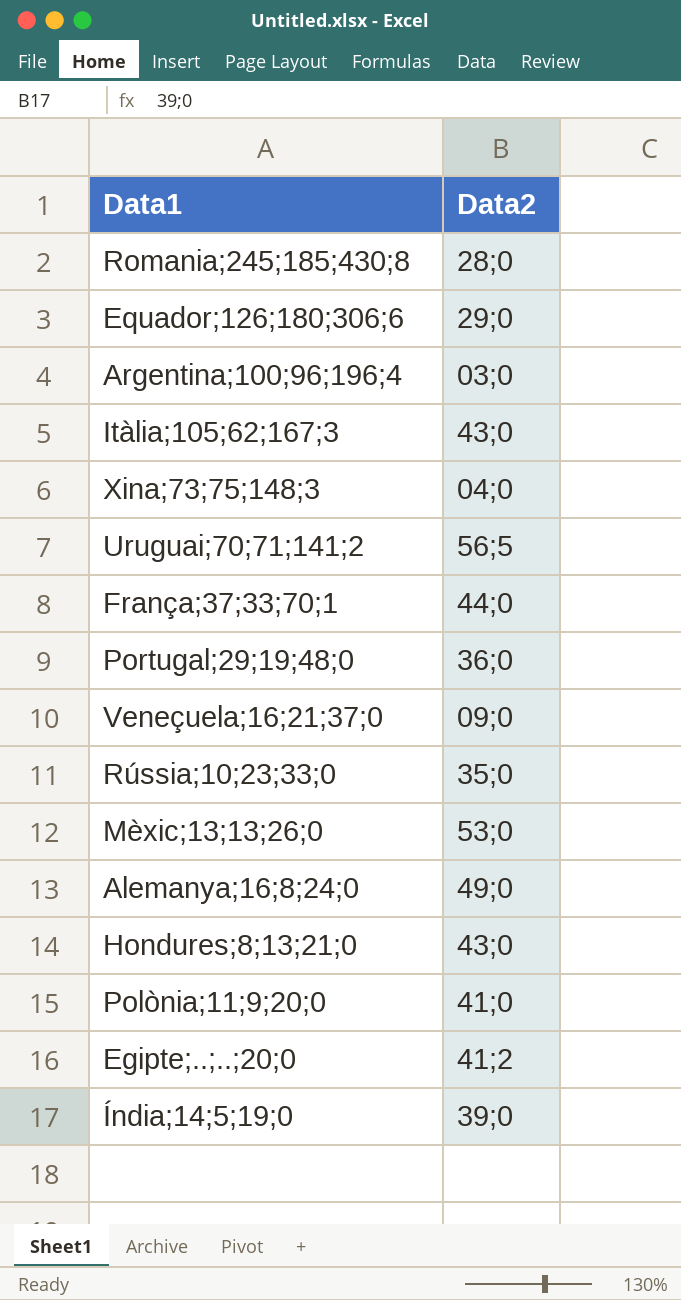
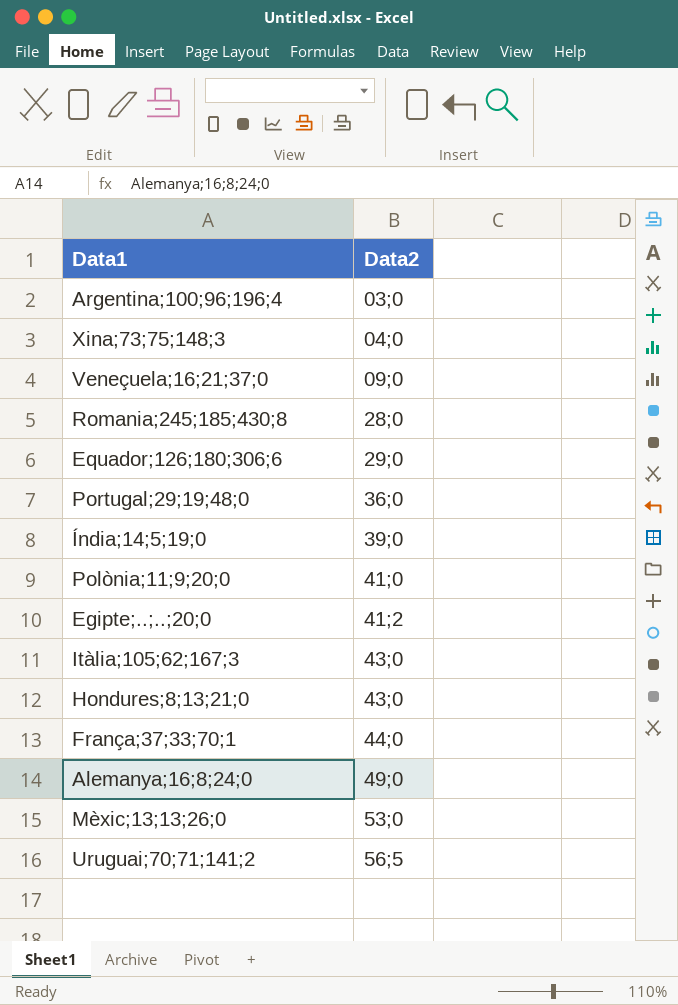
row order: none -> Data2 ascending
row Rússia;10;23;33;0: 35;0 -> none

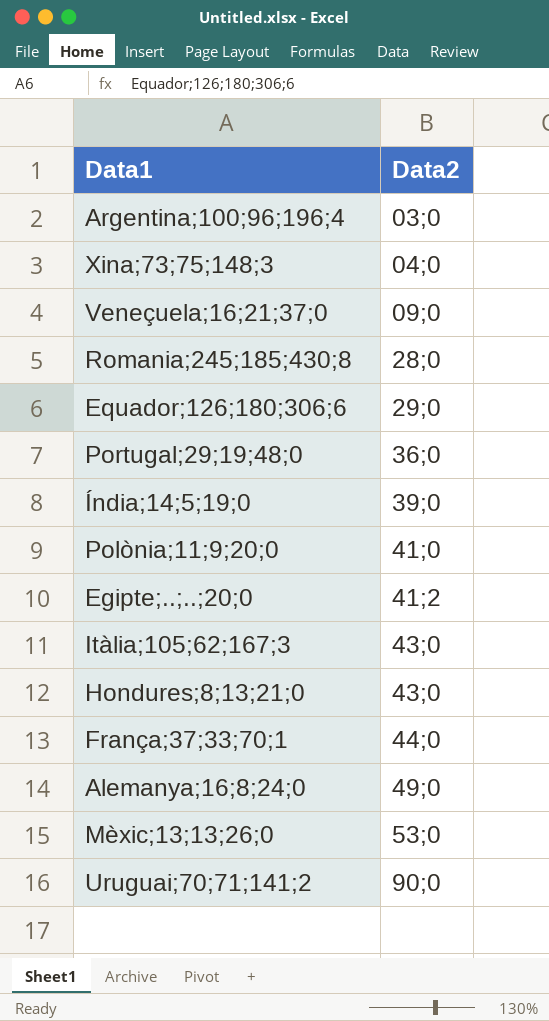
Uruguai;70;71;141;2 | Data2: 56;5 -> 90;0

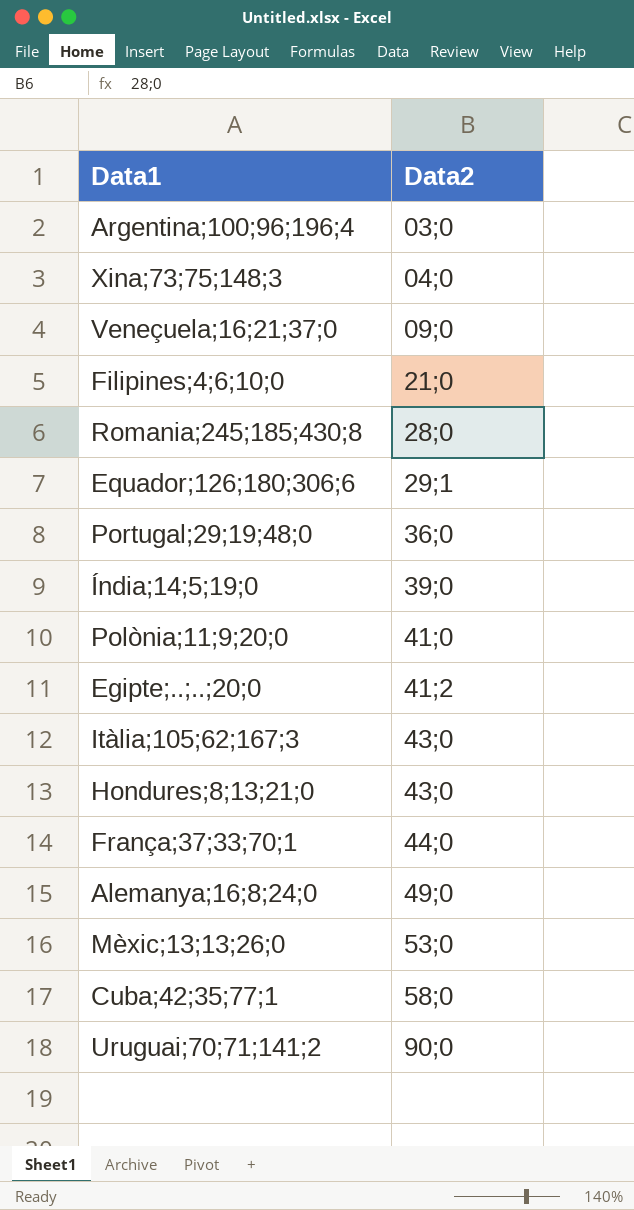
row Filipines;4;6;10;0: none -> 21;0
Equador;126;180;306;6 | Data2: 29;0 -> 29;1
row Cuba;42;35;77;1: none -> 58;0

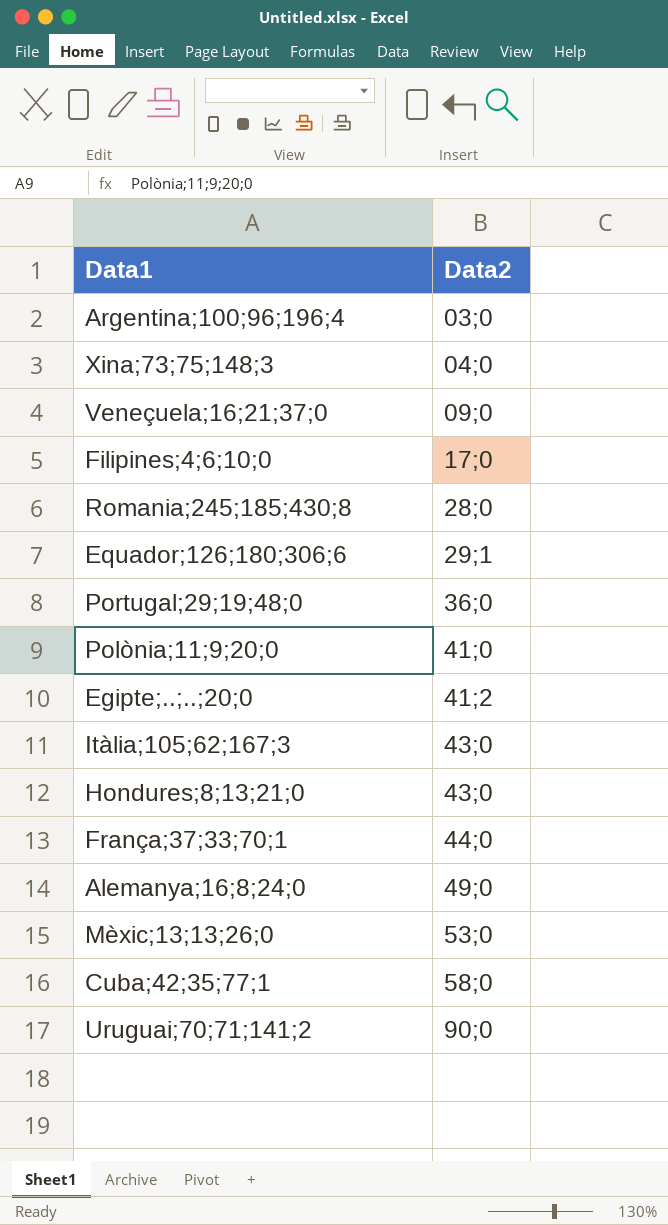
row Índia;14;5;19;0: 39;0 -> none
Filipines;4;6;10;0 | Data2: 21;0 -> 17;0

